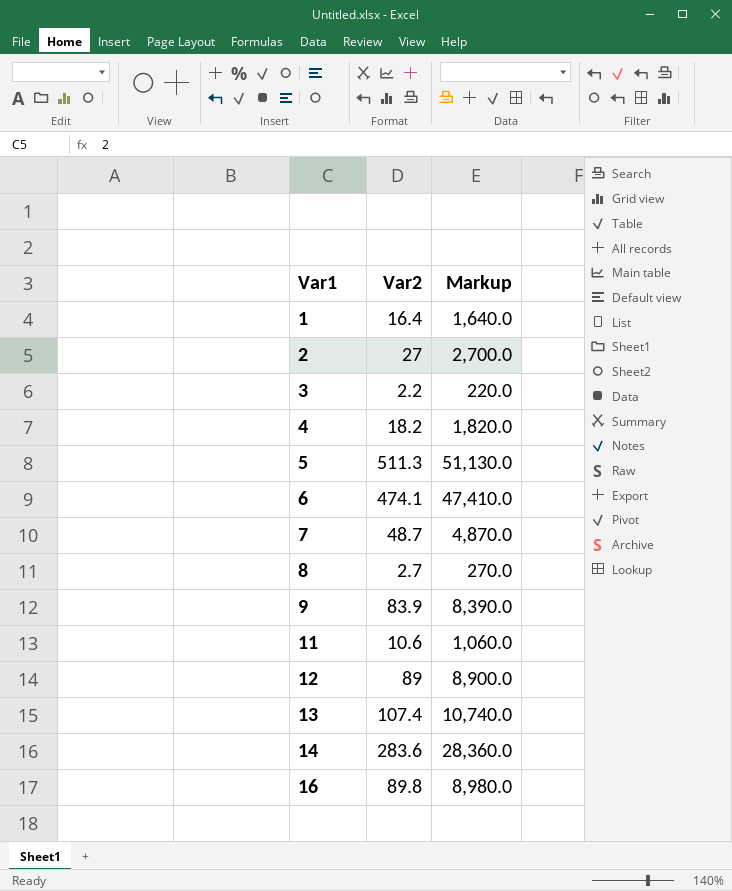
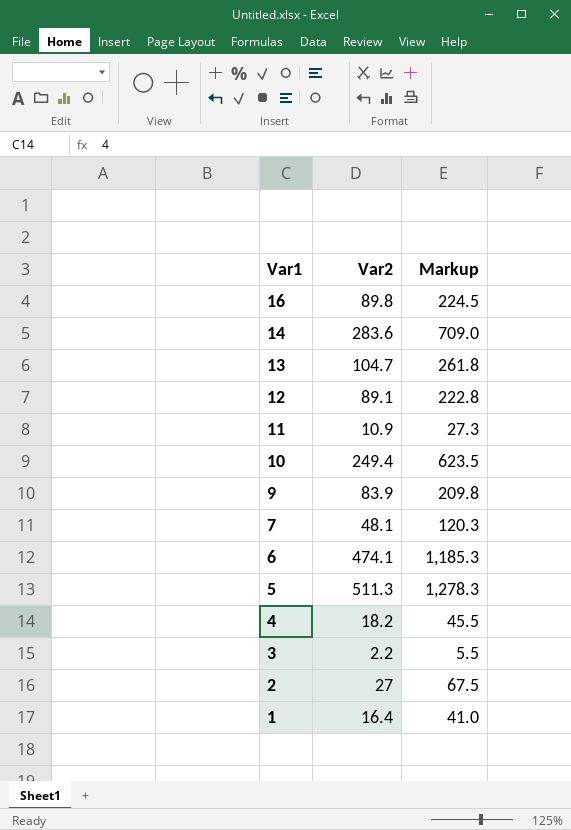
row order: Var1 ascending -> Var1 descending
column Markup | formula: [Var2] * 100 -> [Var2] * 2.5
row 8: 2.7 | 270.0 -> none
13 | Var2: 107.4 -> 104.7
12 | Var2: 89 -> 89.1
11 | Var2: 10.6 -> 10.9
row 10: none -> 249.4 | 623.5
7 | Var2: 48.7 -> 48.1

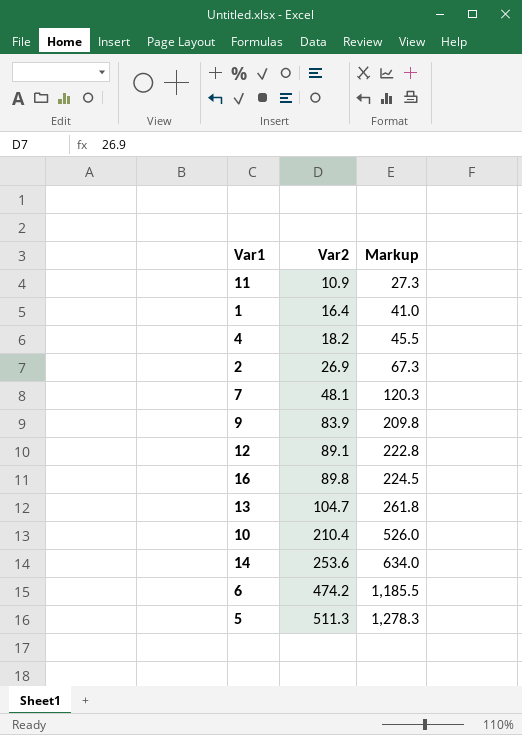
row order: Var1 descending -> Var2 ascending
row 3: 2.2 | 5.5 -> none
2 | Var2: 27 -> 26.9
2 | Markup: 67.5 -> 67.3
10 | Var2: 249.4 -> 210.4
10 | Markup: 623.5 -> 526.0
14 | Var2: 283.6 -> 253.6
14 | Markup: 709.0 -> 634.0
6 | Var2: 474.1 -> 474.2
6 | Markup: 1,185.3 -> 1,185.5

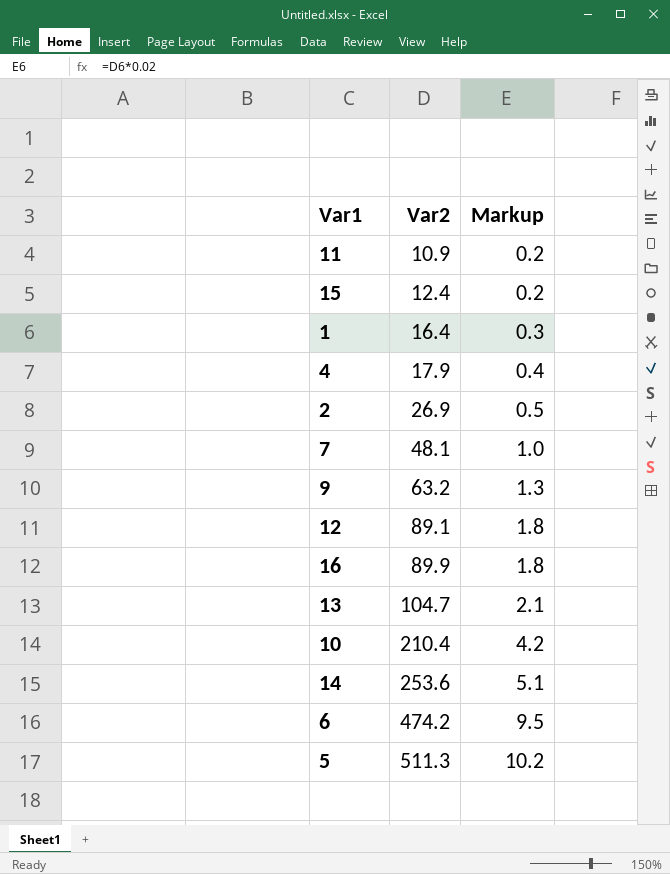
column Markup | formula: [Var2] * 2.5 -> [Var2] * 0.02
row 15: none -> 12.4 | 0.2
4 | Var2: 18.2 -> 17.9
9 | Var2: 83.9 -> 63.2
16 | Var2: 89.8 -> 89.9

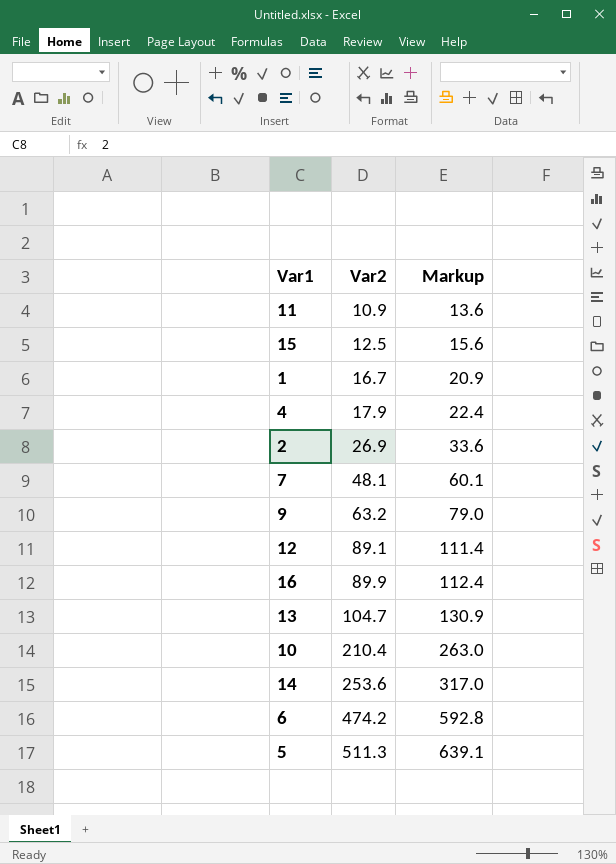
column Markup | formula: [Var2] * 0.02 -> [Var2] * 1.25
15 | Var2: 12.4 -> 12.5
1 | Var2: 16.4 -> 16.7

